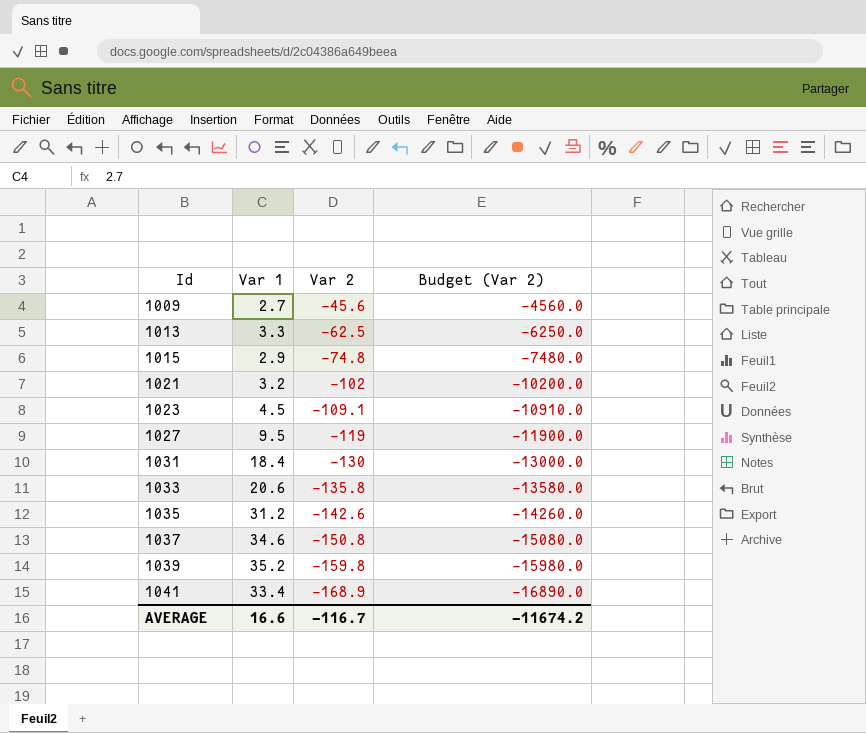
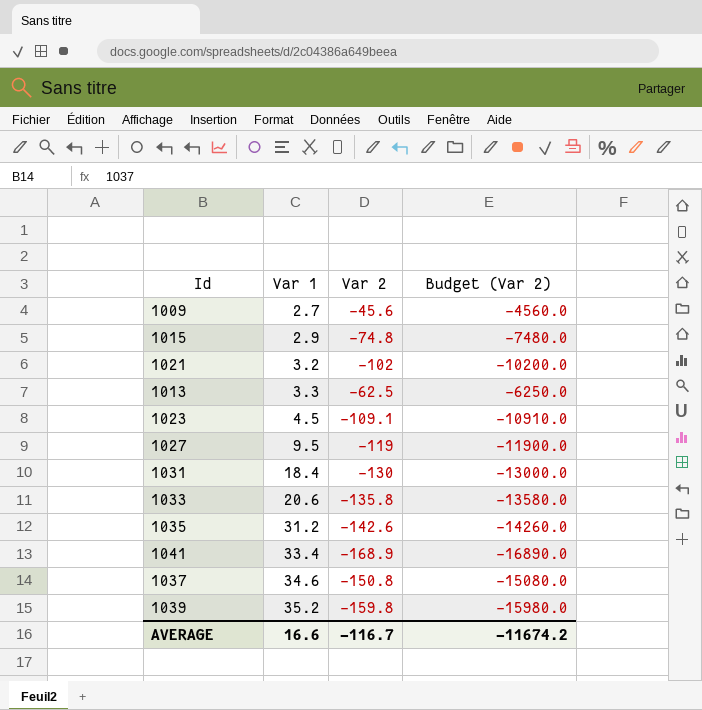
row order: Id ascending -> Var 1 ascending

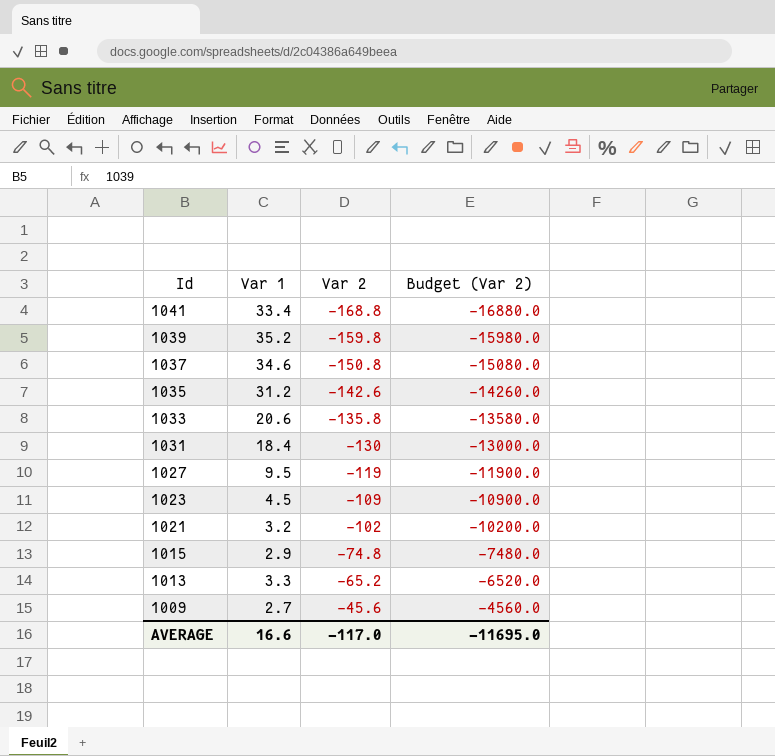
row order: Var 1 ascending -> Id descending
1041 | Var 2: -168.9 -> -168.8
1041 | Budget (Var 2): -16890.0 -> -16880.0
1023 | Var 2: -109.1 -> -109
1023 | Budget (Var 2): -10910.0 -> -10900.0
1013 | Var 2: -62.5 -> -65.2
1013 | Budget (Var 2): -6250.0 -> -6520.0
AVERAGE | Var 2: -116.7 -> -117.0
AVERAGE | Budget (Var 2): -11674.2 -> -11695.0

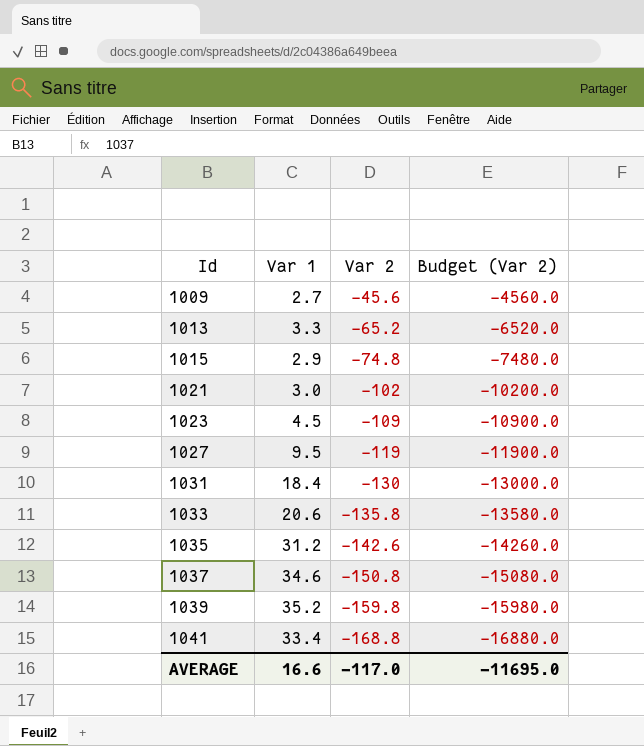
row order: Id descending -> Id ascending
1021 | Var 1: 3.2 -> 3.0

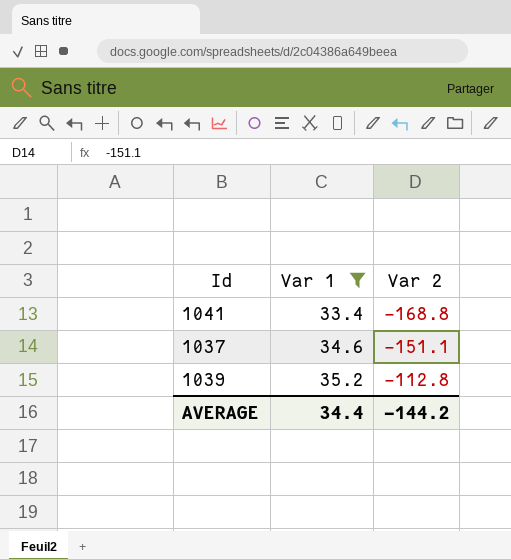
filter: none -> Var 1 >= 33.4
row order: Id ascending -> Var 1 ascending
column Budget (Var 2) | formula: [Var 2] * 100 -> none
1037 | Var 2: -150.8 -> -151.1
1039 | Var 2: -159.8 -> -112.8
AVERAGE | Var 1: 16.6 -> 34.4
AVERAGE | Var 2: -117.0 -> -144.2

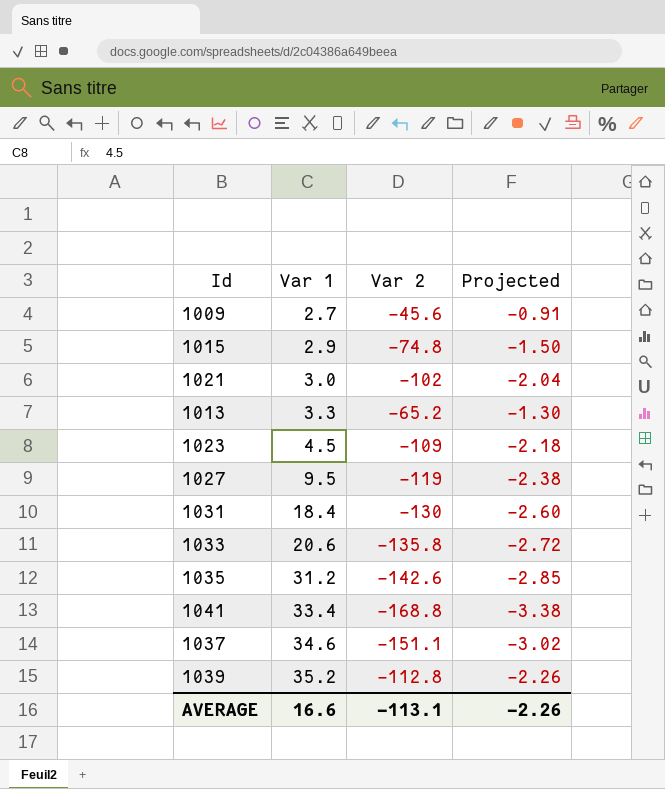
filter: Var 1 >= 33.4 -> none
column Projected | formula: none -> [Var 2] * 0.02
AVERAGE | Var 1: 34.4 -> 16.6
AVERAGE | Var 2: -144.2 -> -113.1

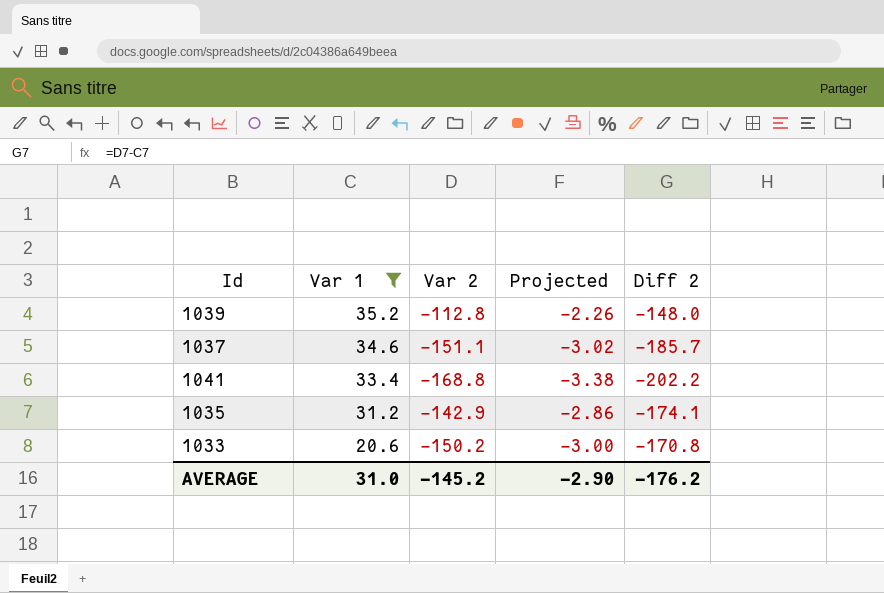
filter: none -> Var 1 >= 20.6
row order: Var 1 ascending -> Var 1 descending
column Diff 2 | formula: none -> [Var 2] - [Var 1]
1035 | Var 2: -142.6 -> -142.9
1035 | Projected: -2.85 -> -2.86
1033 | Var 2: -135.8 -> -150.2
1033 | Projected: -2.72 -> -3.00
AVERAGE | Var 1: 16.6 -> 31.0
AVERAGE | Var 2: -113.1 -> -145.2
AVERAGE | Projected: -2.26 -> -2.90

